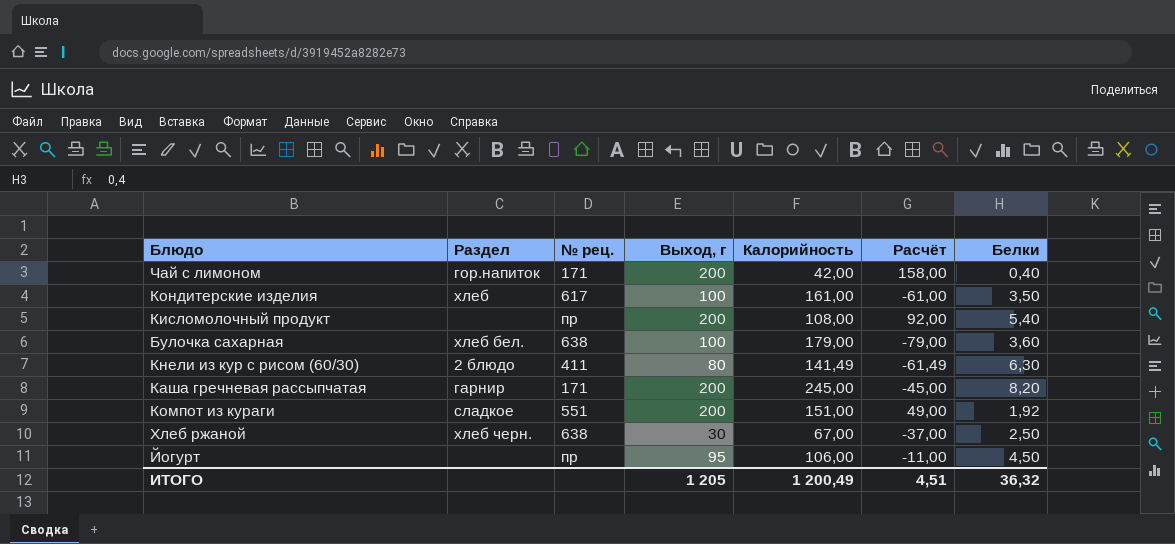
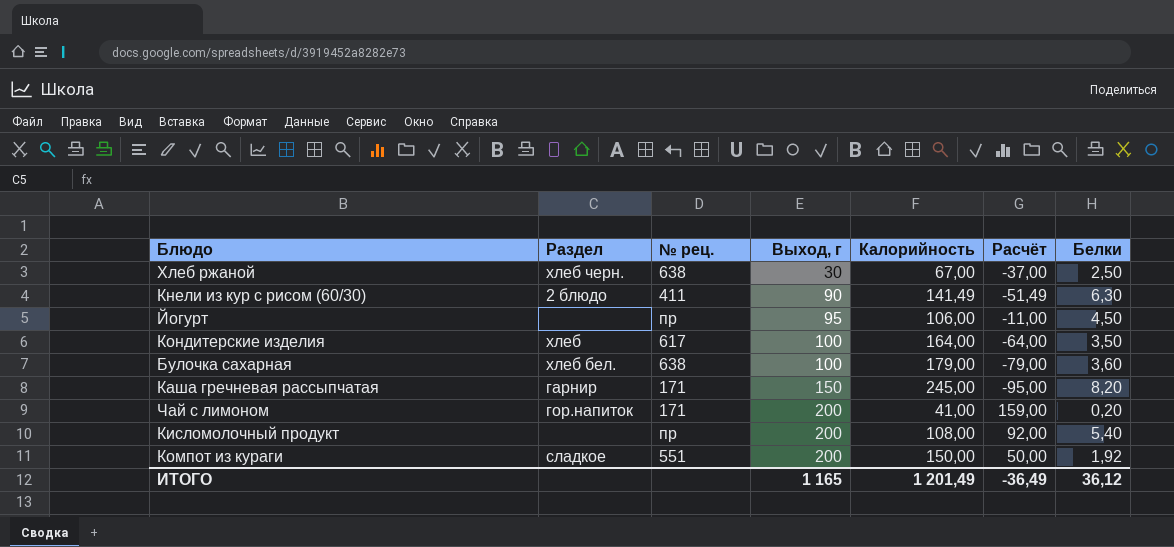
row order: none -> Выход, г ascending
Кнели из кур с рисом (60/30) | Выход, г: 80 -> 90
Кнели из кур с рисом (60/30) | Расчёт: -61,49 -> -51,49
Кондитерские изделия | Калорийность: 161,00 -> 164,00
Кондитерские изделия | Расчёт: -61,00 -> -64,00
Каша гречневая рассыпчатая | Выход, г: 200 -> 150
Каша гречневая рассыпчатая | Расчёт: -45,00 -> -95,00
Чай с лимоном | Калорийность: 42,00 -> 41,00
Чай с лимоном | Расчёт: 158,00 -> 159,00
Чай с лимоном | Белки: 0,40 -> 0,20
Компот из кураги | Калорийность: 151,00 -> 150,00
Компот из кураги | Расчёт: 49,00 -> 50,00
ИТОГО | Выход, г: 1 205 -> 1 165
ИТОГО | Калорийность: 1 200,49 -> 1 201,49
ИТОГО | Расчёт: 4,51 -> -36,49
ИТОГО | Белки: 36,32 -> 36,12

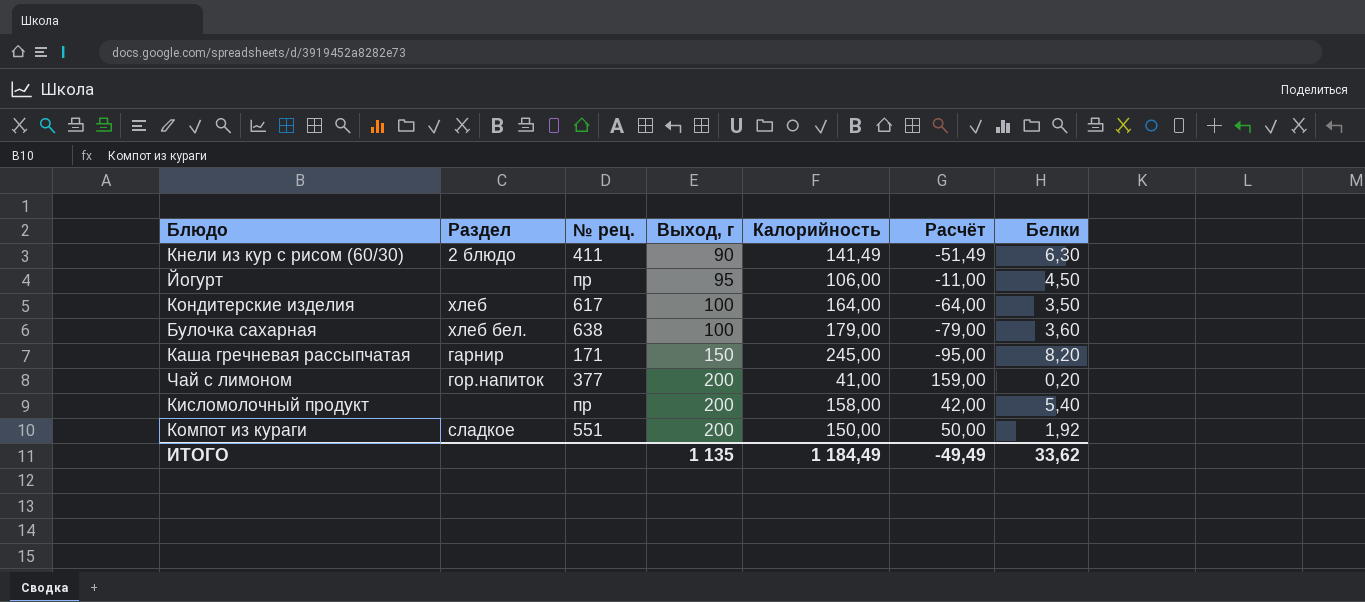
row Хлеб ржаной: хлеб черн. | 638 | 30 | 67,00 | -37,00 | 2,50 -> none
Чай с лимоном | № рец.: 171 -> 377
Кисломолочный продукт | Калорийность: 108,00 -> 158,00
Кисломолочный продукт | Расчёт: 92,00 -> 42,00
ИТОГО | Выход, г: 1 165 -> 1 135
ИТОГО | Калорийность: 1 201,49 -> 1 184,49
ИТОГО | Расчёт: -36,49 -> -49,49
ИТОГО | Белки: 36,12 -> 33,62

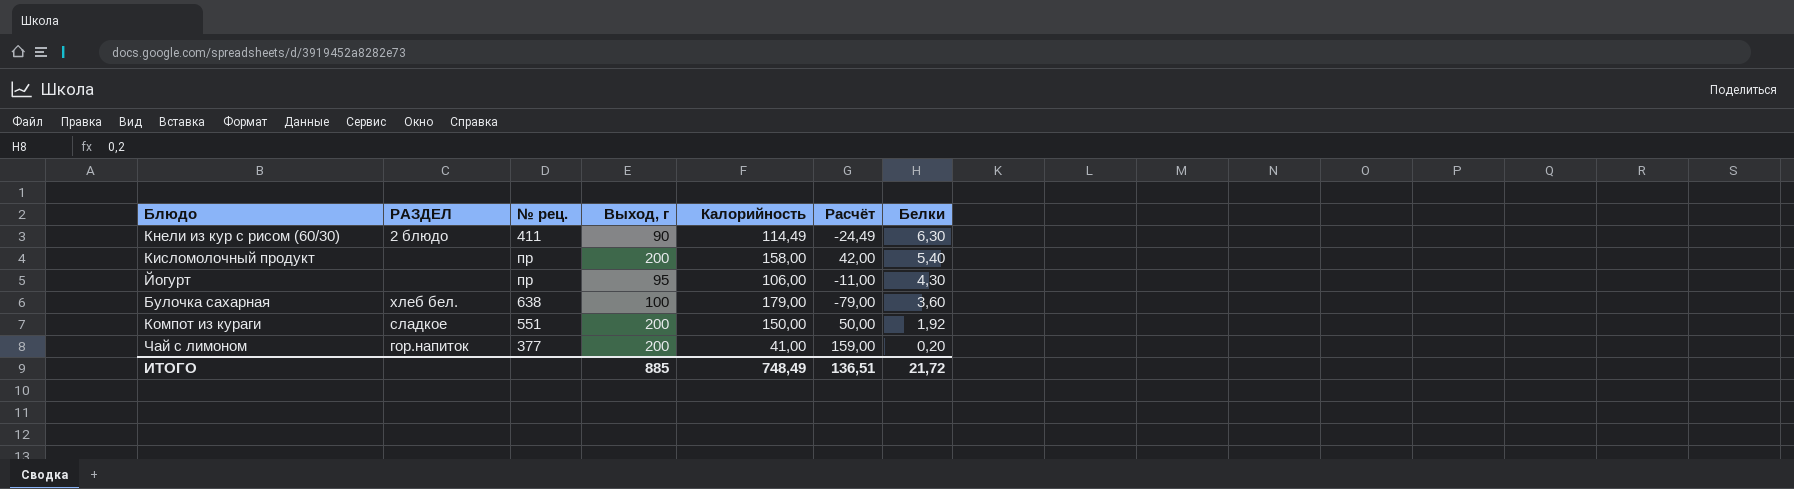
row order: Выход, г ascending -> Белки descending
column name: Раздел -> РАЗДЕЛ
row Кондитерские изделия: хлеб | 617 | 100 | 164,00 | -64,00 | 3,50 -> none
row Каша гречневая рассыпчатая: гарнир | 171 | 150 | 245,00 | -95,00 | 8,20 -> none
Кнели из кур с рисом (60/30) | Калорийность: 141,49 -> 114,49
Кнели из кур с рисом (60/30) | Расчёт: -51,49 -> -24,49
Йогурт | Белки: 4,50 -> 4,30
ИТОГО | Выход, г: 1 135 -> 885
ИТОГО | Калорийность: 1 184,49 -> 748,49
ИТОГО | Расчёт: -49,49 -> 136,51
ИТОГО | Белки: 33,62 -> 21,72

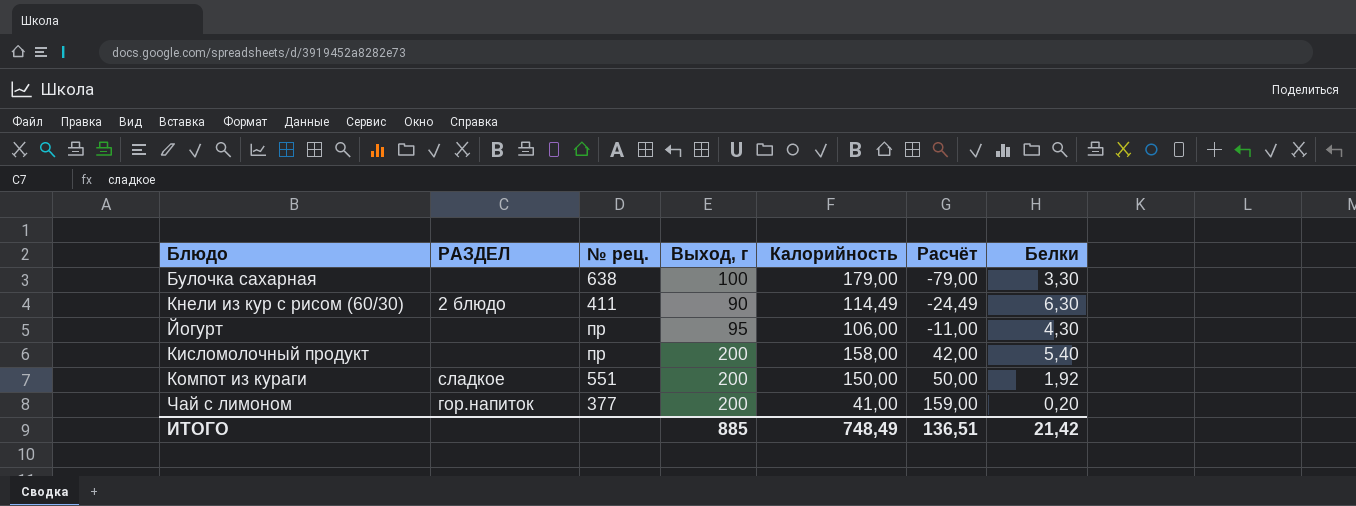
row order: Белки descending -> Расчёт ascending
Булочка сахарная | РАЗДЕЛ: хлеб бел. -> none
Булочка сахарная | Белки: 3,60 -> 3,30
ИТОГО | Белки: 21,72 -> 21,42

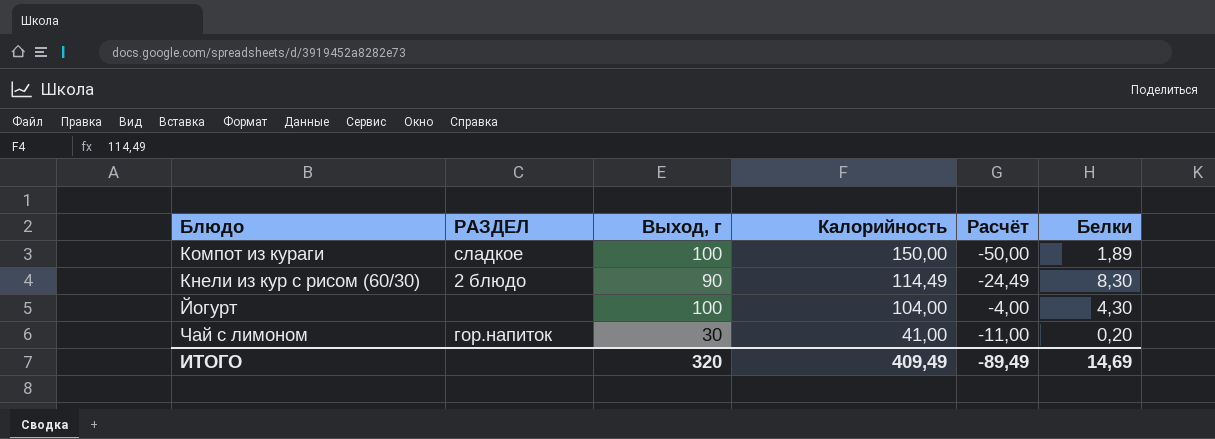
row order: Расчёт ascending -> Калорийность descending
column № рец. | position: 3 -> none
row Булочка сахарная: none | 638 | 100 | 179,00 | -79,00 | 3,30 -> none
row Кисломолочный продукт: none | пр | 200 | 158,00 | 42,00 | 5,40 -> none
Компот из кураги | Выход, г: 200 -> 100
Компот из кураги | Расчёт: 50,00 -> -50,00
Компот из кураги | Белки: 1,92 -> 1,89
Кнели из кур с рисом (60/30) | Белки: 6,30 -> 8,30
Йогурт | Выход, г: 95 -> 100
Йогурт | Калорийность: 106,00 -> 104,00
Йогурт | Расчёт: -11,00 -> -4,00
Чай с лимоном | Выход, г: 200 -> 30
Чай с лимоном | Расчёт: 159,00 -> -11,00
ИТОГО | Выход, г: 885 -> 320
ИТОГО | Калорийность: 748,49 -> 409,49
ИТОГО | Расчёт: 136,51 -> -89,49
ИТОГО | Белки: 21,42 -> 14,69

